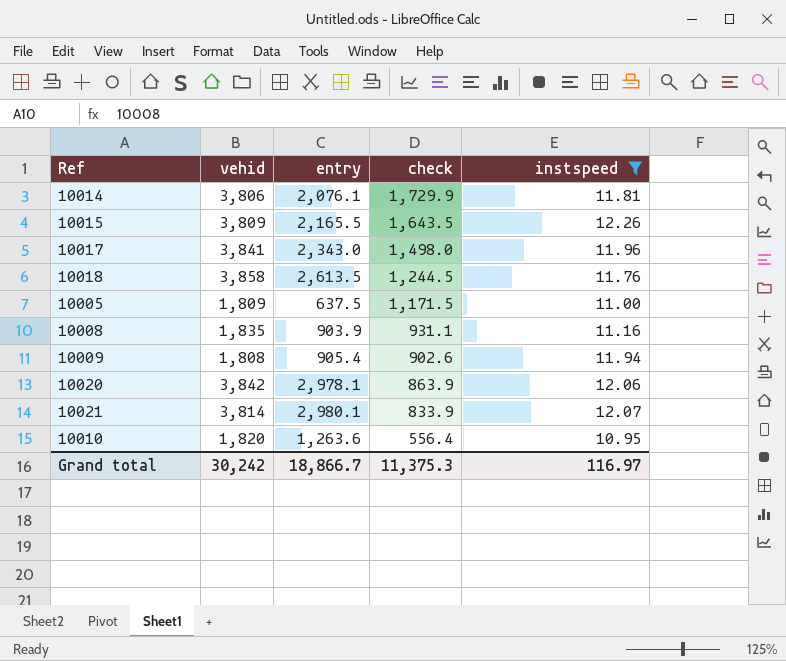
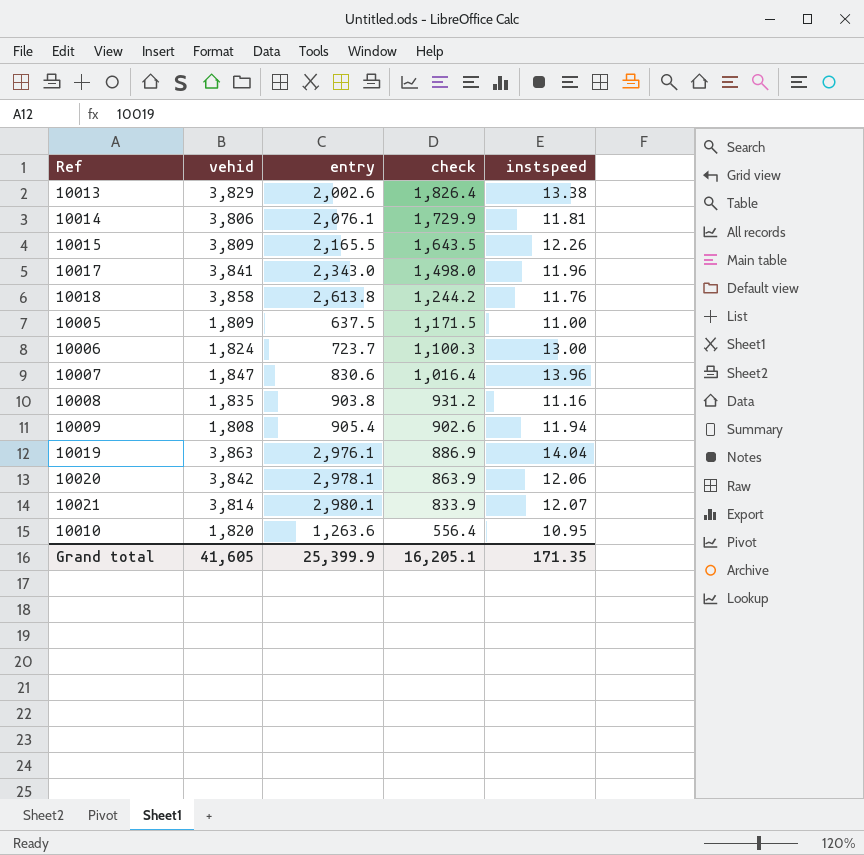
filter: instspeed <= 12.26 -> none
10018 | entry: 2,613.5 -> 2,613.8
10018 | check: 1,244.5 -> 1,244.2
10008 | entry: 903.9 -> 903.8
10008 | check: 931.1 -> 931.2
Grand total | vehid: 30,242 -> 41,605
Grand total | entry: 18,866.7 -> 25,399.9
Grand total | check: 11,375.3 -> 16,205.1
Grand total | instspeed: 116.97 -> 171.35

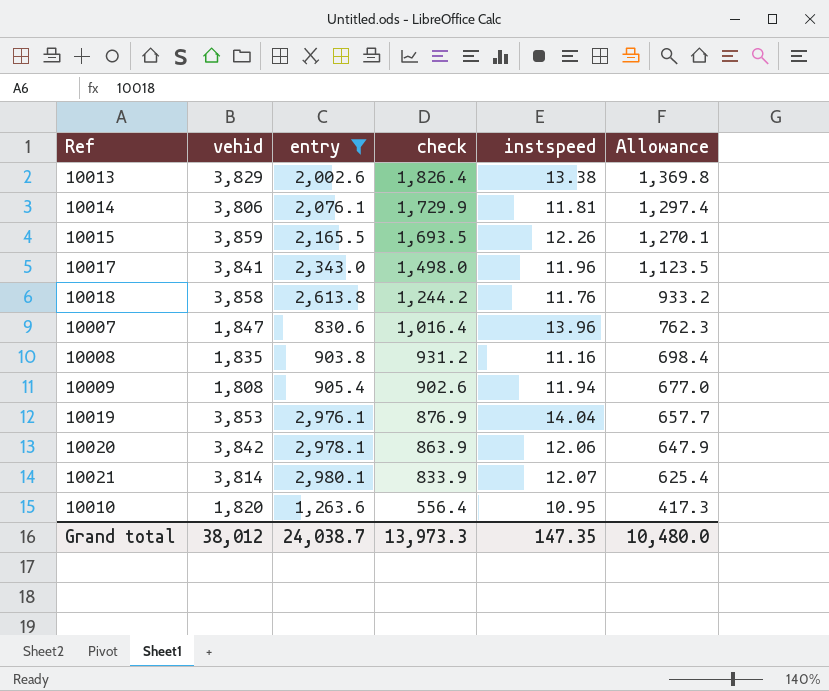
filter: none -> entry >= 830.6
column Allowance | formula: none -> [check] * 0.75
10015 | vehid: 3,809 -> 3,859
10015 | check: 1,643.5 -> 1,693.5
10019 | vehid: 3,863 -> 3,853
10019 | check: 886.9 -> 876.9
Grand total | vehid: 41,605 -> 38,012
Grand total | entry: 25,399.9 -> 24,038.7
Grand total | check: 16,205.1 -> 13,973.3
Grand total | instspeed: 171.35 -> 147.35

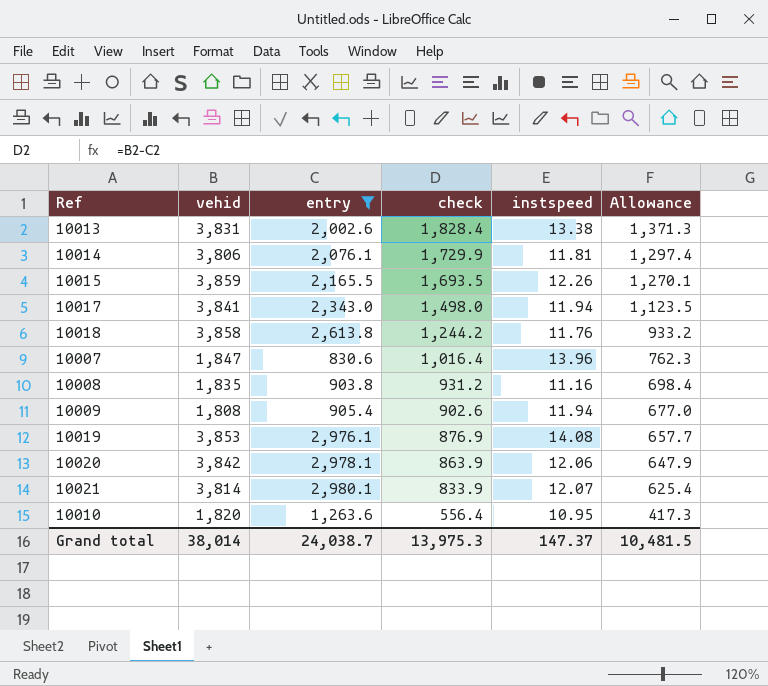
10013 | vehid: 3,829 -> 3,831
10013 | check: 1,826.4 -> 1,828.4
10013 | Allowance: 1,369.8 -> 1,371.3
10017 | instspeed: 11.96 -> 11.94
10019 | instspeed: 14.04 -> 14.08
Grand total | vehid: 38,012 -> 38,014
Grand total | check: 13,973.3 -> 13,975.3
Grand total | instspeed: 147.35 -> 147.37
Grand total | Allowance: 10,480.0 -> 10,481.5

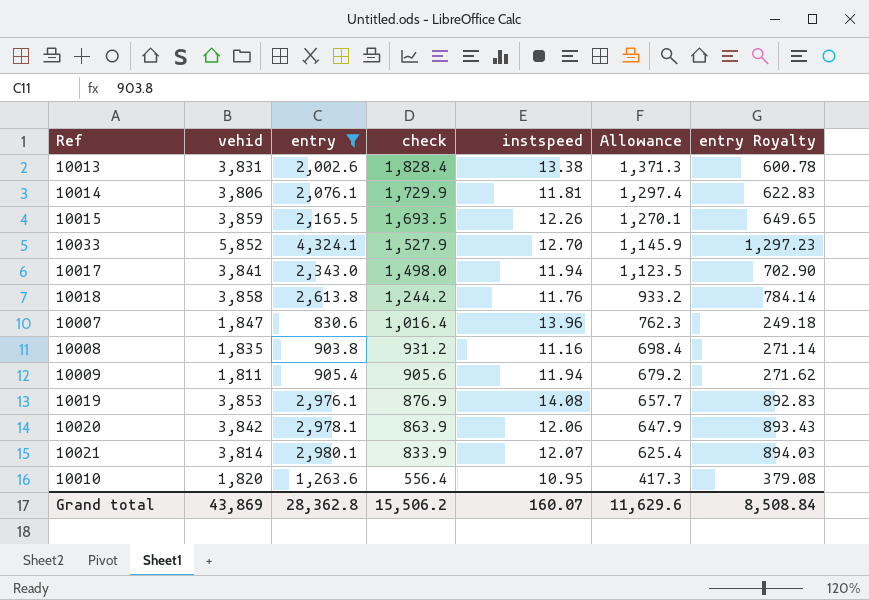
column entry Royalty | formula: none -> [entry] * 0.3
row 10033: none -> 5,852 | 4,324.1 | 1,527.9 | 12.70 | 1,145.9 | 1,297.23
10009 | vehid: 1,808 -> 1,811
10009 | check: 902.6 -> 905.6
10009 | Allowance: 677.0 -> 679.2
Grand total | vehid: 38,014 -> 43,869
Grand total | entry: 24,038.7 -> 28,362.8
Grand total | check: 13,975.3 -> 15,506.2
Grand total | instspeed: 147.37 -> 160.07
Grand total | Allowance: 10,481.5 -> 11,629.6

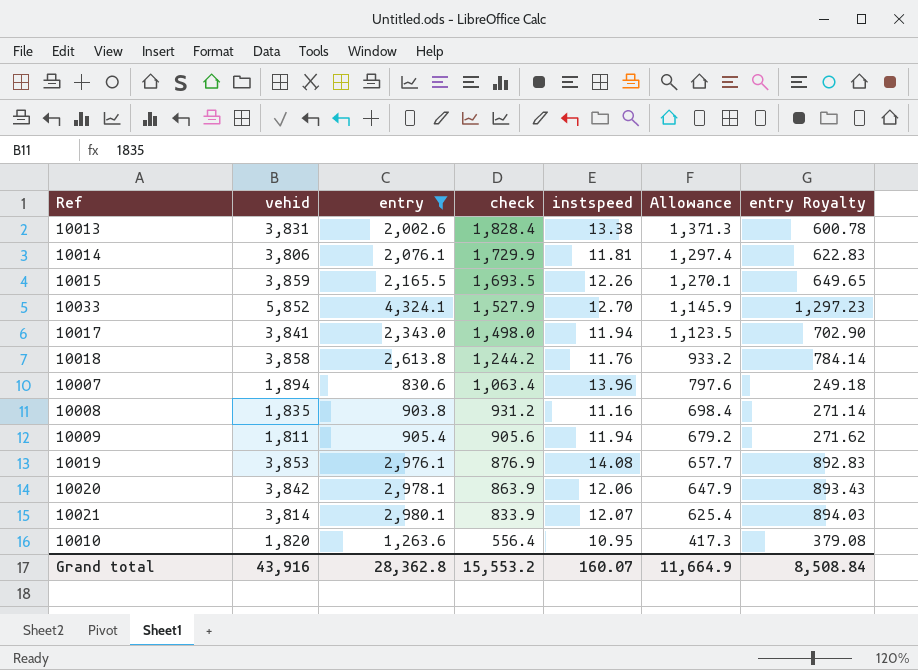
10007 | vehid: 1,847 -> 1,894
10007 | check: 1,016.4 -> 1,063.4
10007 | Allowance: 762.3 -> 797.6
Grand total | vehid: 43,869 -> 43,916
Grand total | check: 15,506.2 -> 15,553.2
Grand total | Allowance: 11,629.6 -> 11,664.9

